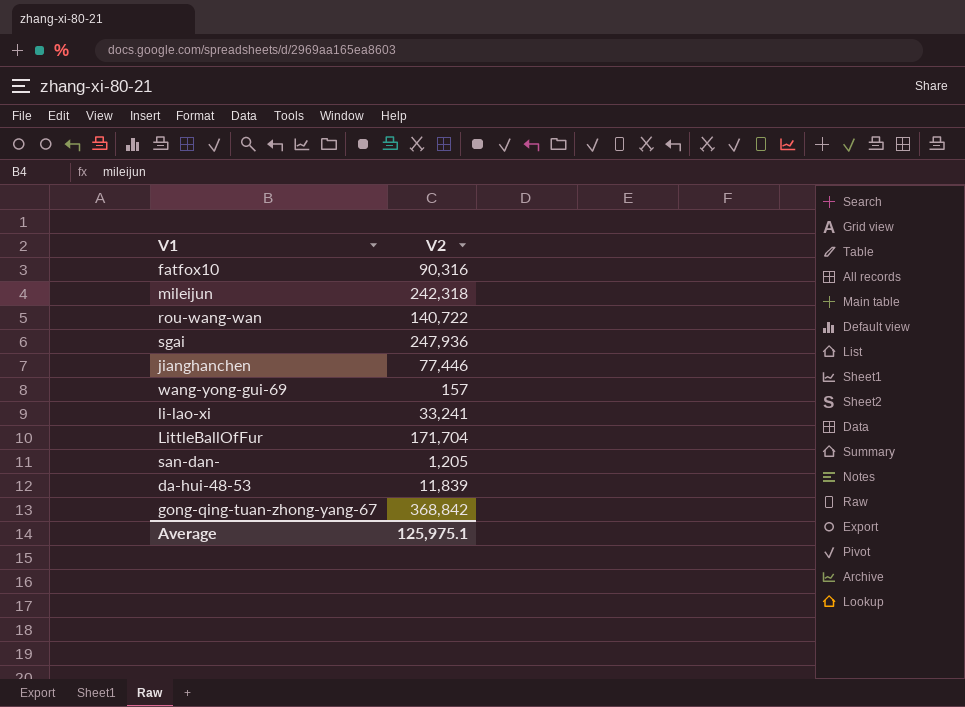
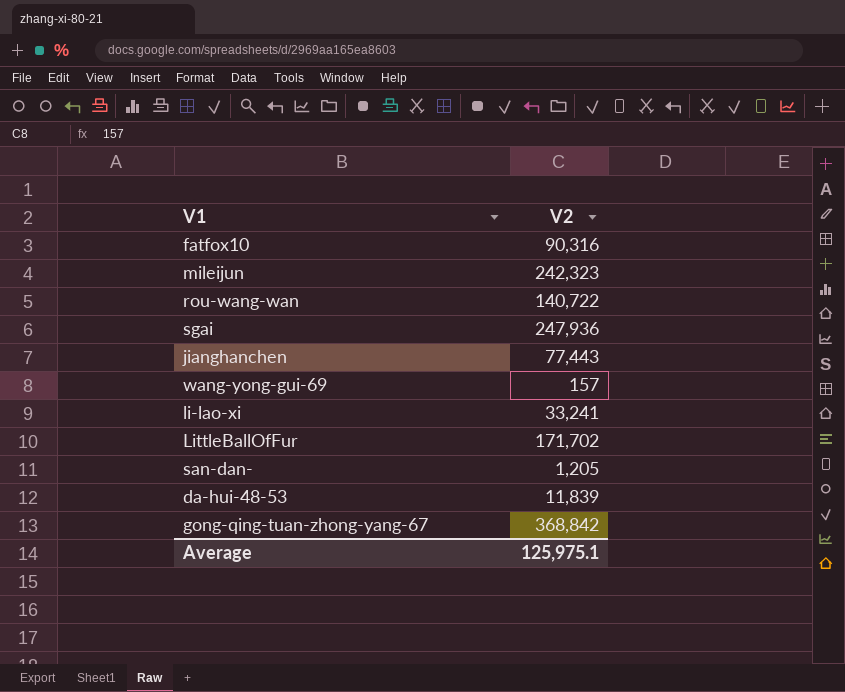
mileijun | V2: 242,318 -> 242,323
jianghanchen | V2: 77,446 -> 77,443
LittleBallOfFur | V2: 171,704 -> 171,702

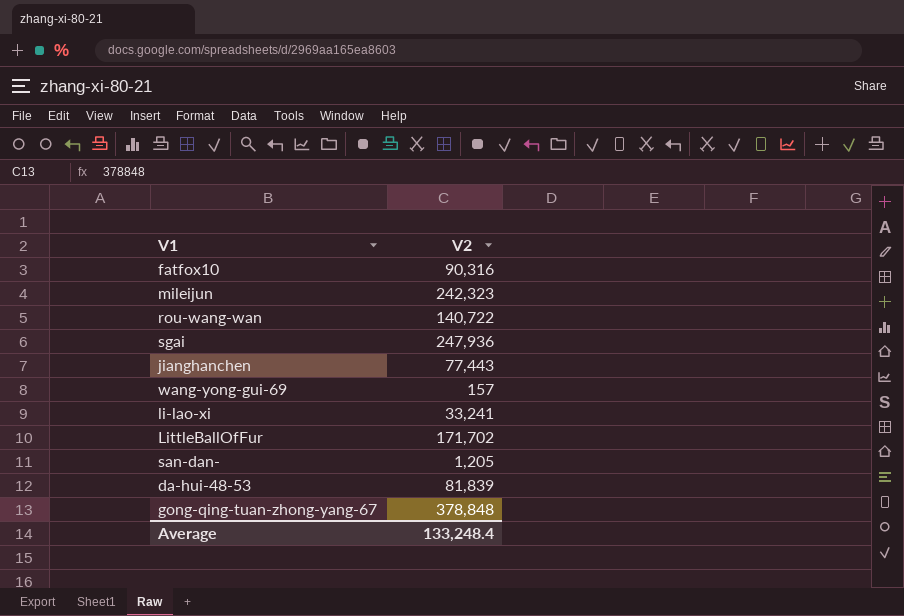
da-hui-48-53 | V2: 11,839 -> 81,839
gong-qing-tuan-zhong-yang-67 | V2: 368,842 -> 378,848
Average | V2: 125,975.1 -> 133,248.4

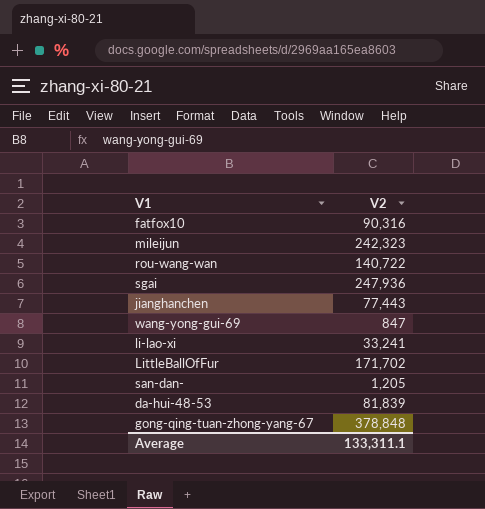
wang-yong-gui-69 | V2: 157 -> 847
Average | V2: 133,248.4 -> 133,311.1

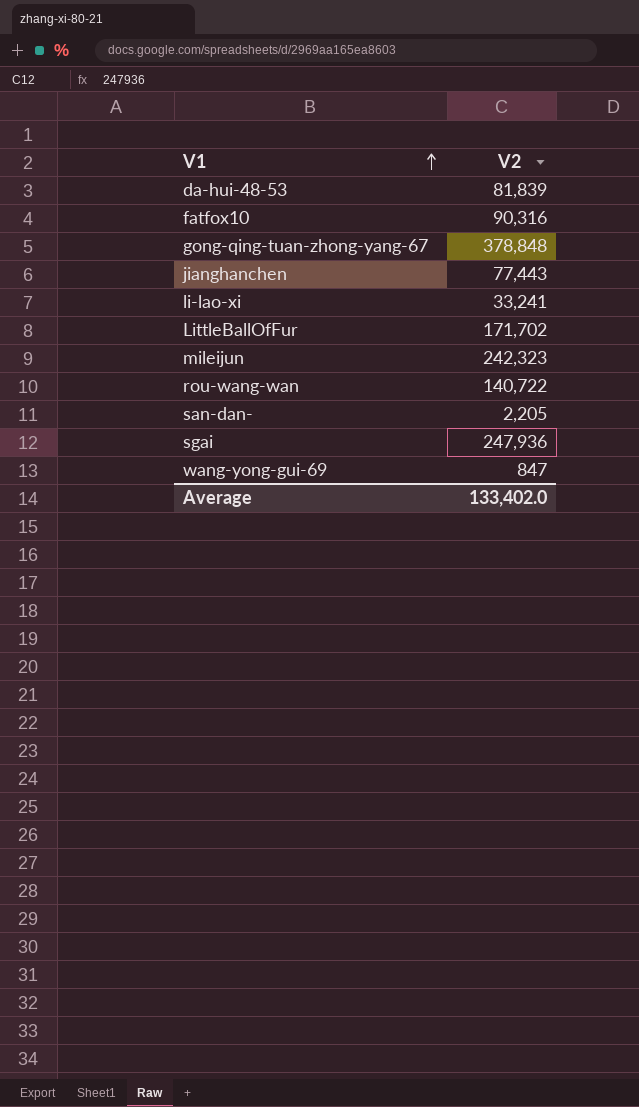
row order: none -> V1 ascending
san-dan- | V2: 1,205 -> 2,205
Average | V2: 133,311.1 -> 133,402.0

